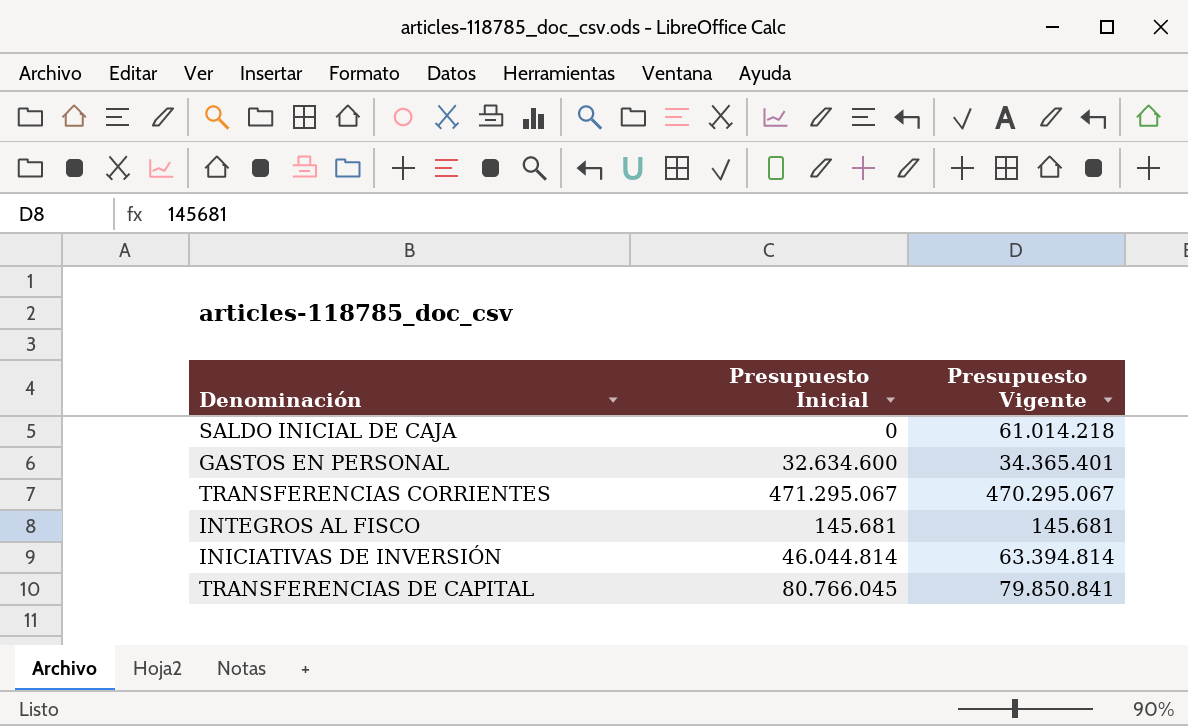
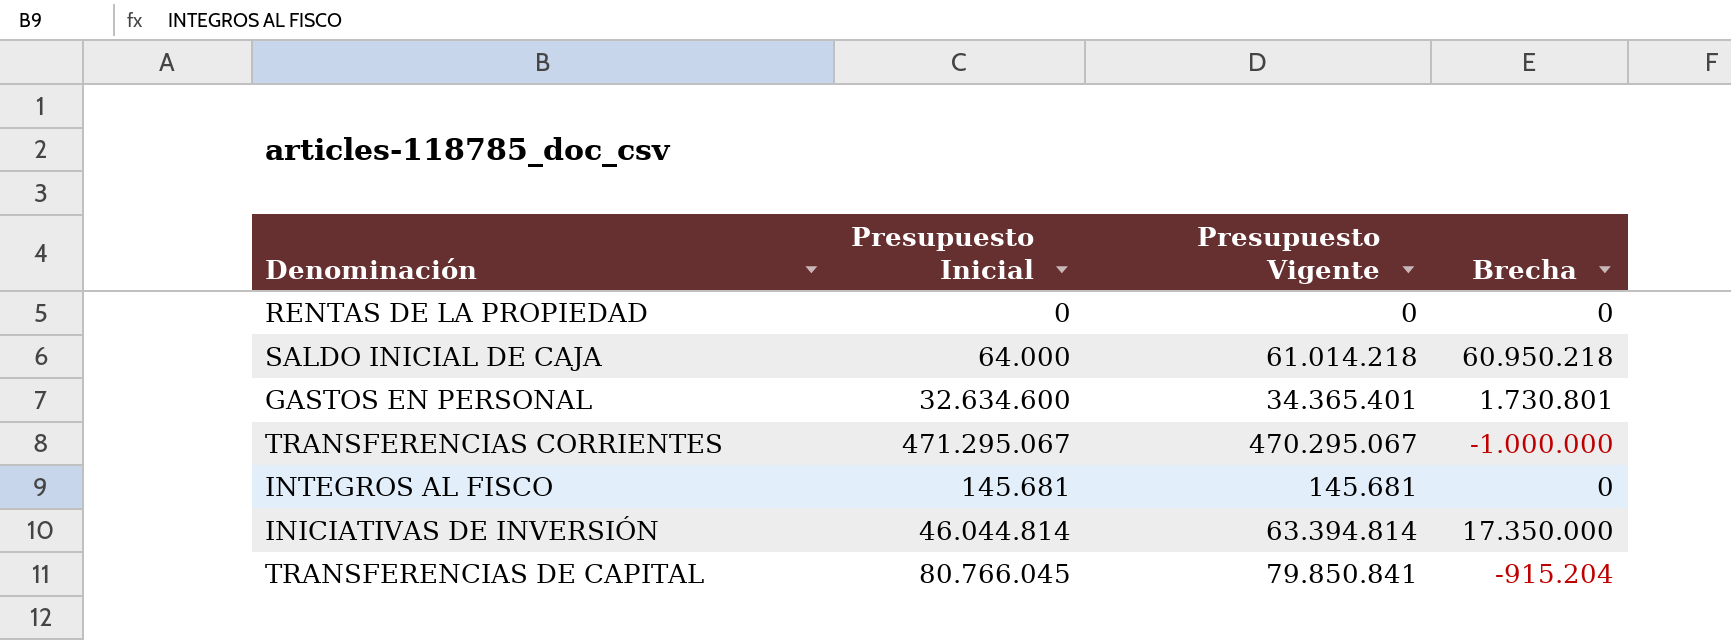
column Brecha | formula: none -> [Presupuesto Vigente] - [Presupuesto Inicial]
row RENTAS DE LA PROPIEDAD: none -> 0 | 0 | 0
SALDO INICIAL DE CAJA | Presupuesto Inicial: 0 -> 64.000

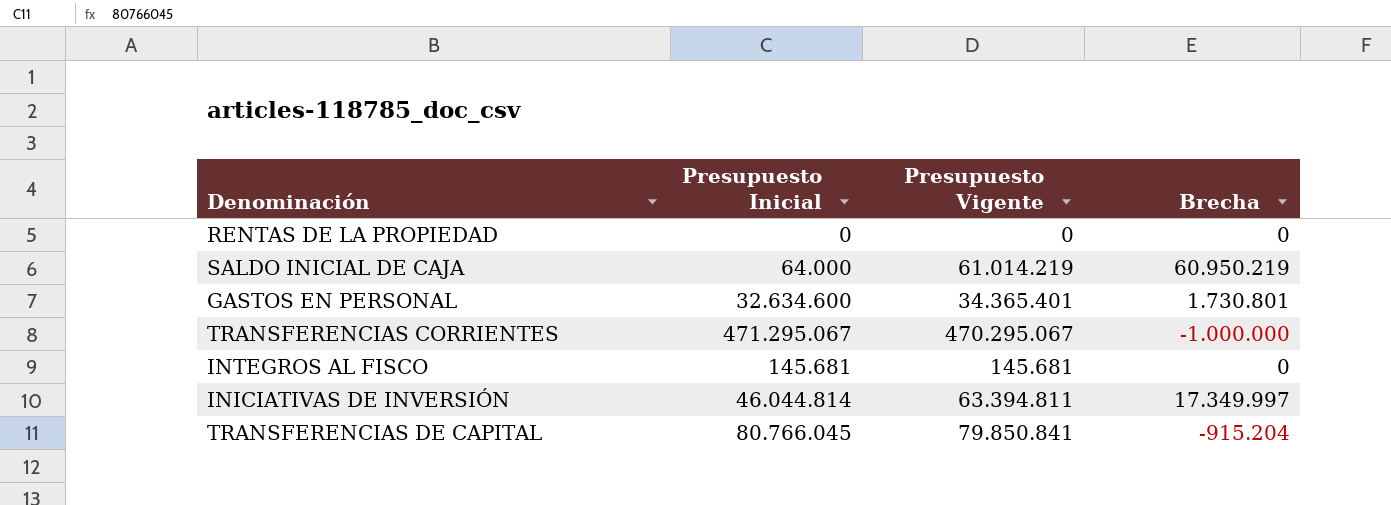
SALDO INICIAL DE CAJA | Presupuesto Vigente: 61.014.218 -> 61.014.219
SALDO INICIAL DE CAJA | Brecha: 60.950.218 -> 60.950.219
INICIATIVAS DE INVERSIÓN | Presupuesto Vigente: 63.394.814 -> 63.394.811
INICIATIVAS DE INVERSIÓN | Brecha: 17.350.000 -> 17.349.997

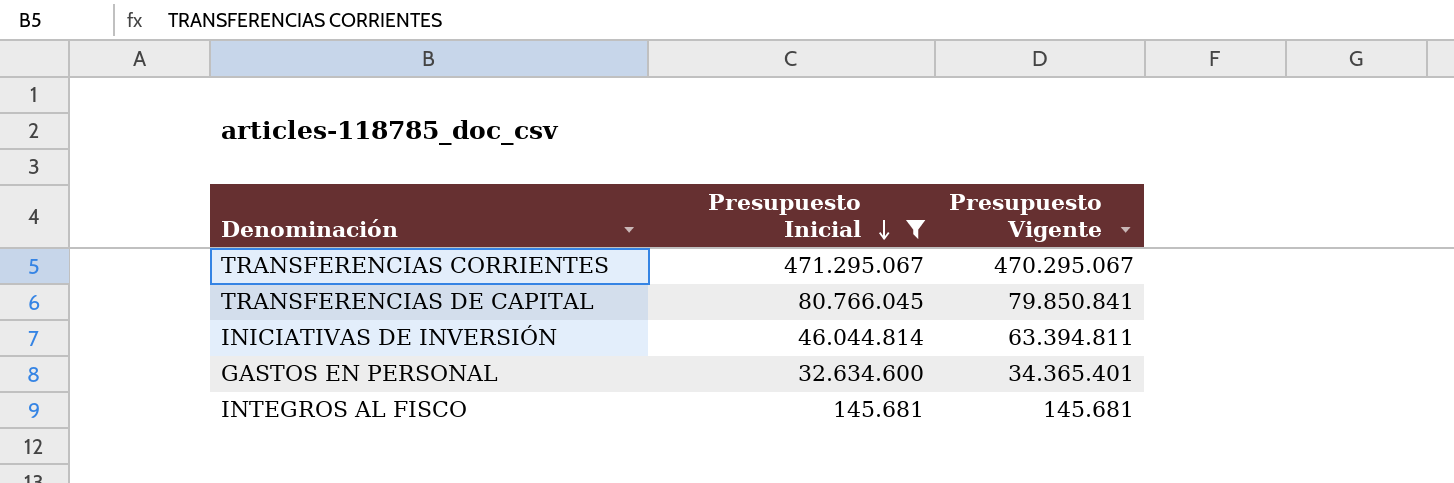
filter: none -> Presupuesto Inicial >= 145.681
row order: none -> Presupuesto Inicial descending
column Brecha | formula: [Presupuesto Vigente] - [Presupuesto Inicial] -> none

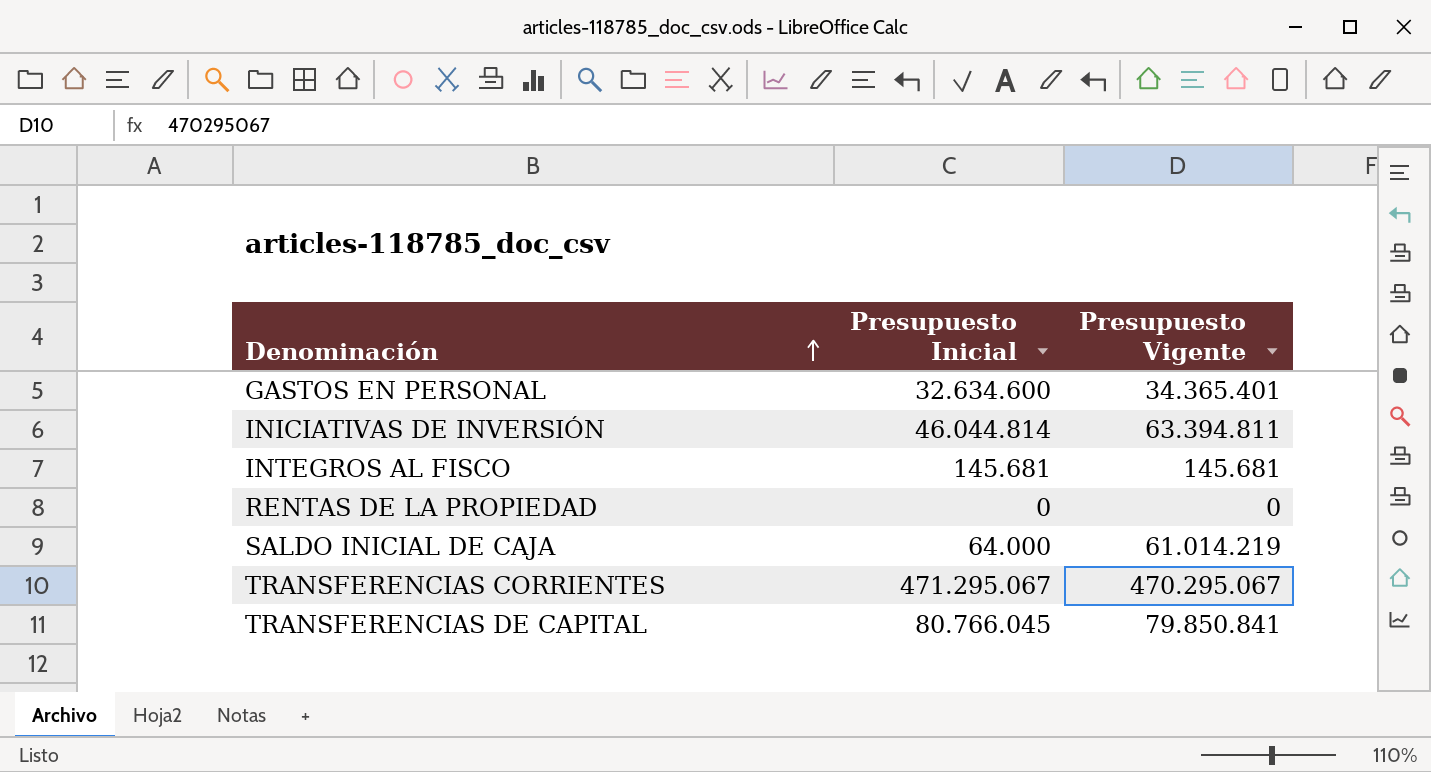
filter: Presupuesto Inicial >= 145.681 -> none
row order: Presupuesto Inicial descending -> Denominación ascending

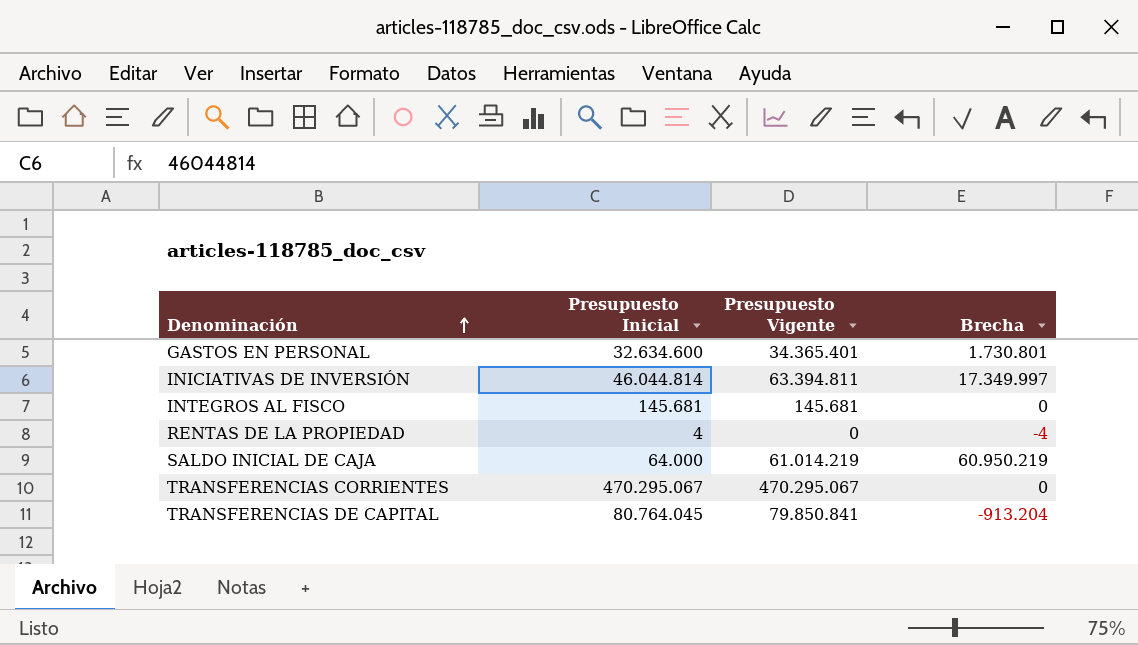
column Brecha | formula: none -> [Presupuesto Vigente] - [Presupuesto Inicial]
RENTAS DE LA PROPIEDAD | Presupuesto Inicial: 0 -> 4
TRANSFERENCIAS CORRIENTES | Presupuesto Inicial: 471.295.067 -> 470.295.067
TRANSFERENCIAS DE CAPITAL | Presupuesto Inicial: 80.766.045 -> 80.764.045

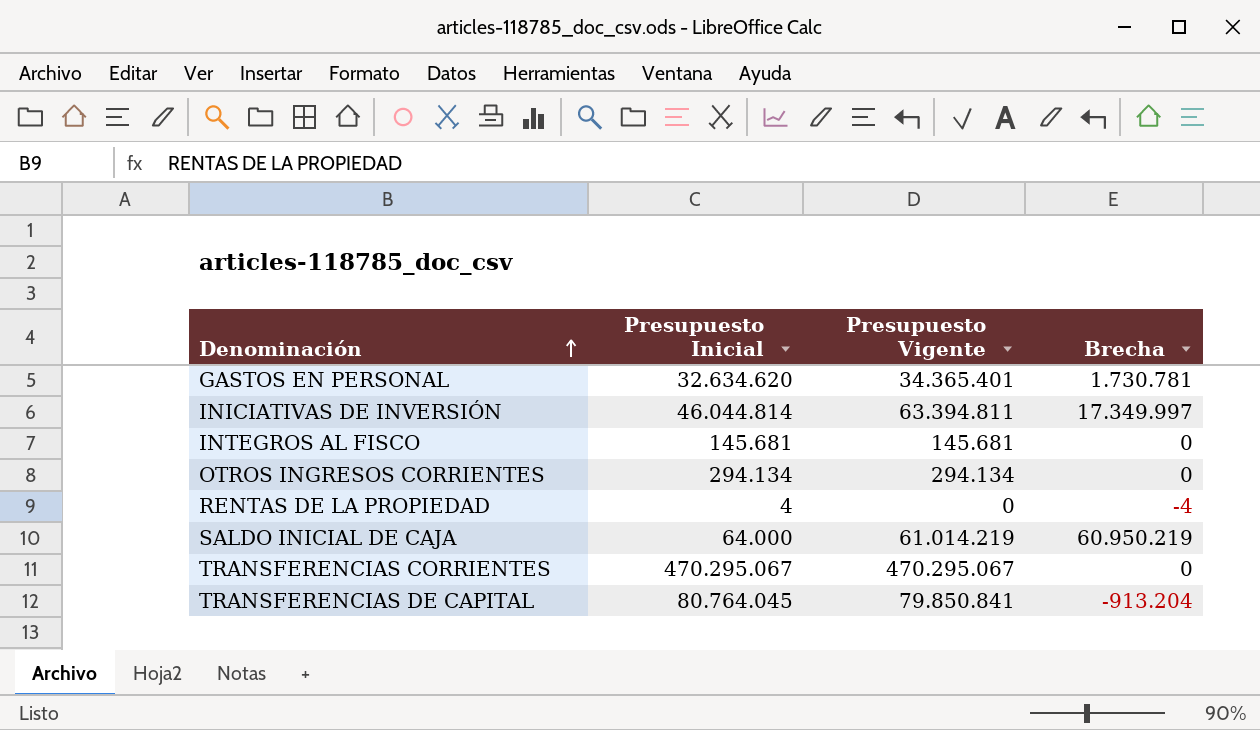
GASTOS EN PERSONAL | Presupuesto Inicial: 32.634.600 -> 32.634.620
GASTOS EN PERSONAL | Brecha: 1.730.801 -> 1.730.781
row OTROS INGRESOS CORRIENTES: none -> 294.134 | 294.134 | 0

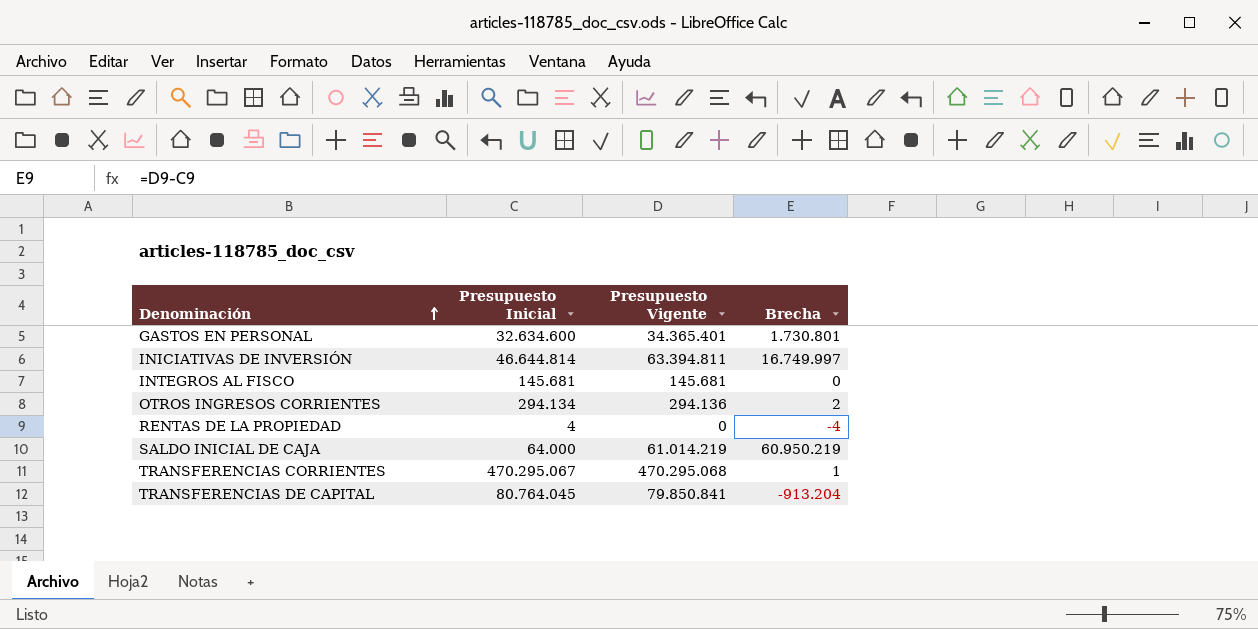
GASTOS EN PERSONAL | Presupuesto Inicial: 32.634.620 -> 32.634.600
GASTOS EN PERSONAL | Brecha: 1.730.781 -> 1.730.801
INICIATIVAS DE INVERSIÓN | Presupuesto Inicial: 46.044.814 -> 46.644.814
INICIATIVAS DE INVERSIÓN | Brecha: 17.349.997 -> 16.749.997
OTROS INGRESOS CORRIENTES | Presupuesto Vigente: 294.134 -> 294.136
OTROS INGRESOS CORRIENTES | Brecha: 0 -> 2
TRANSFERENCIAS CORRIENTES | Presupuesto Vigente: 470.295.067 -> 470.295.068
TRANSFERENCIAS CORRIENTES | Brecha: 0 -> 1

